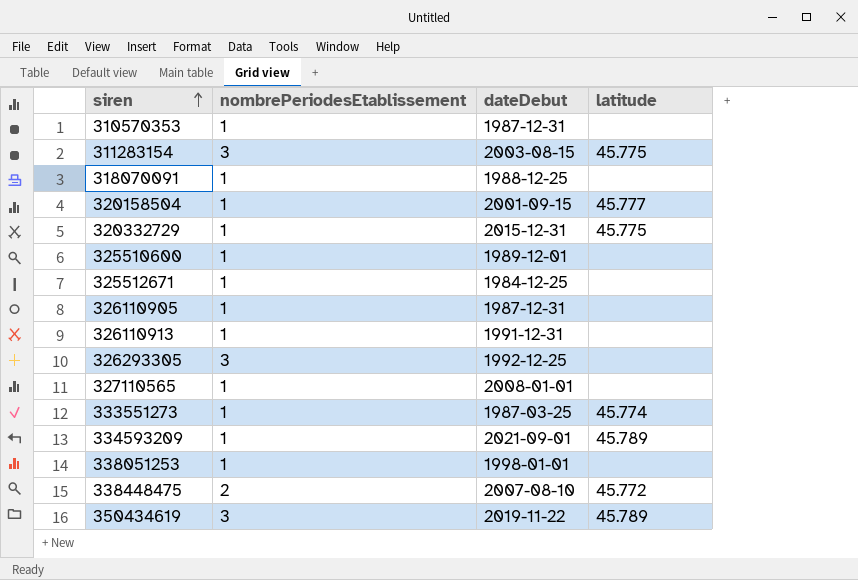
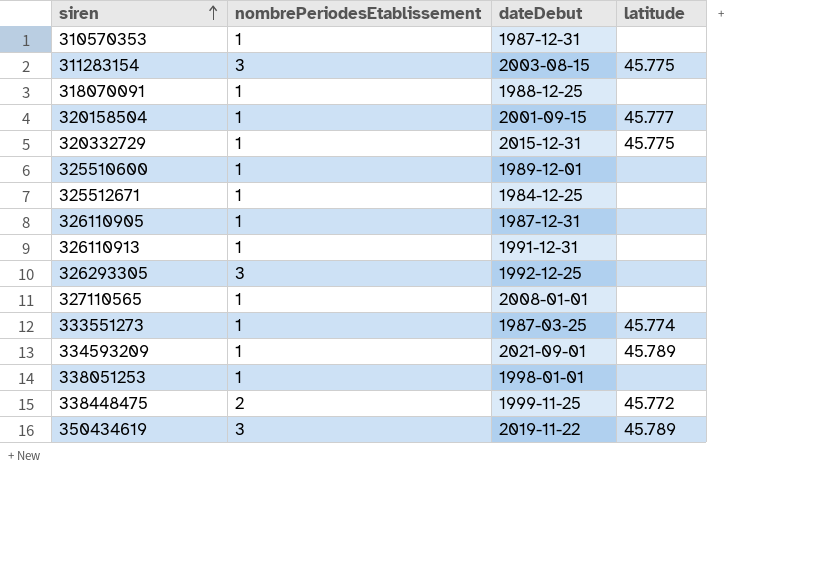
338448475 | dateDebut: 2007-08-10 -> 1999-11-25

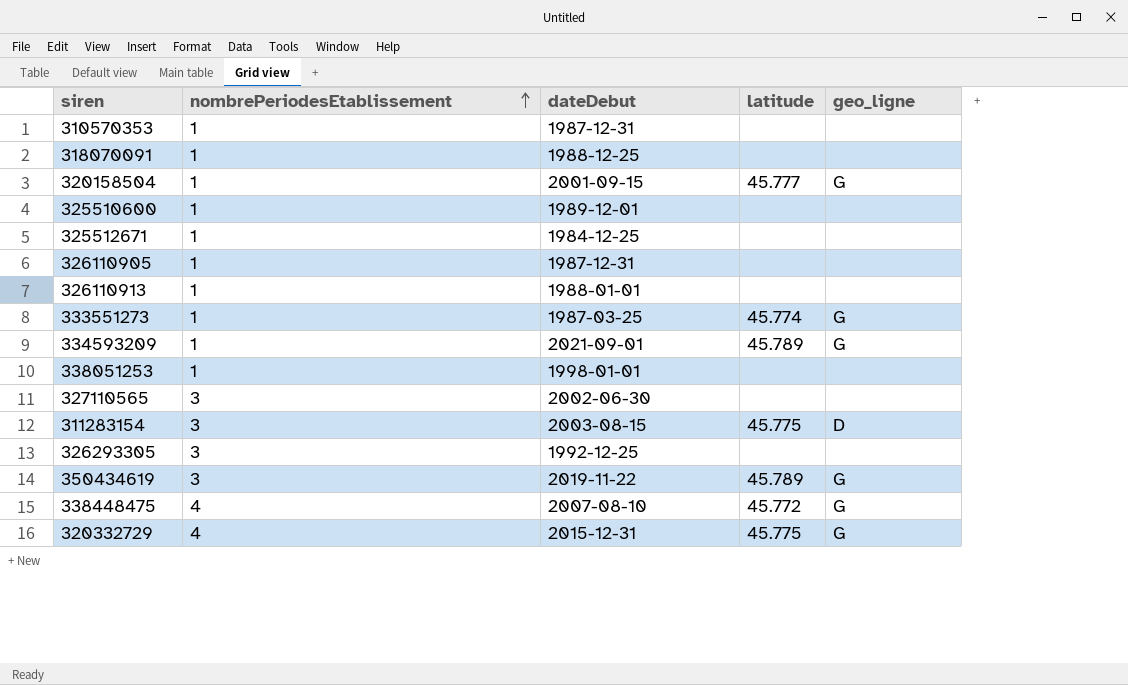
row order: siren ascending -> nombrePeriodesEtablissement ascending
column geo_ligne | position: none -> 5
326110913 | dateDebut: 1991-12-31 -> 1988-01-01
327110565 | nombrePeriodesEtablissement: 1 -> 3
327110565 | dateDebut: 2008-01-01 -> 2002-06-30
338448475 | nombrePeriodesEtablissement: 2 -> 4
338448475 | dateDebut: 1999-11-25 -> 2007-08-10
320332729 | nombrePeriodesEtablissement: 1 -> 4

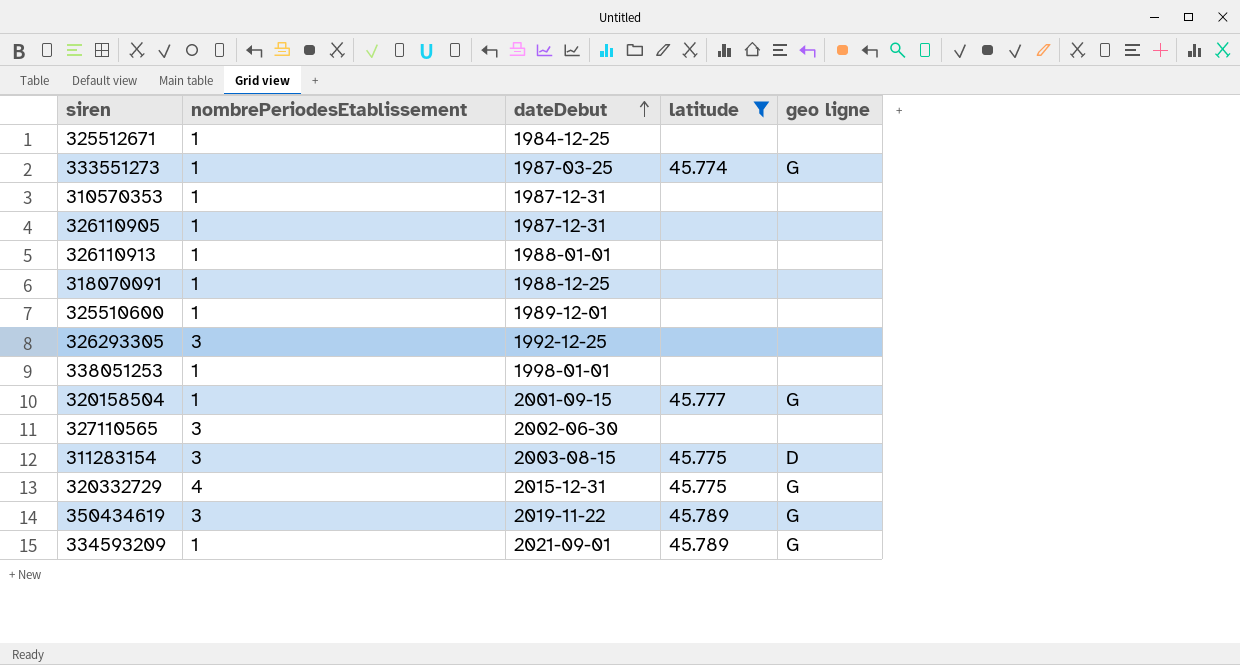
filter: none -> latitude != 45.772
row order: nombrePeriodesEtablissement ascending -> dateDebut ascending
column name: geo_ligne -> geo ligne

